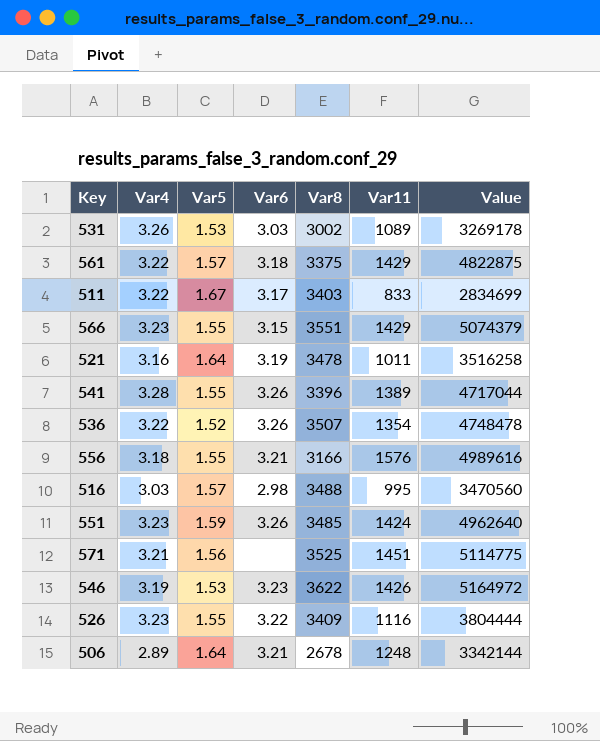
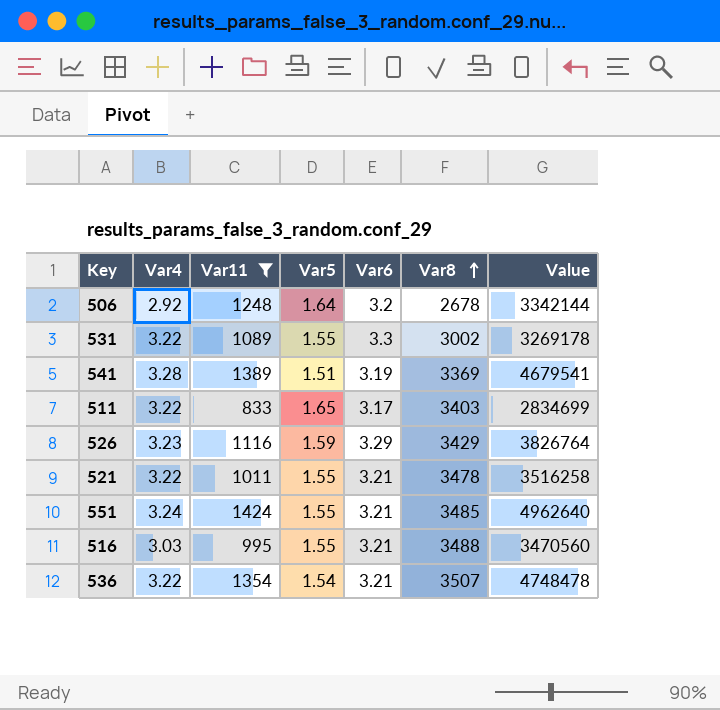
filter: none -> Var11 <= 1424
row order: none -> Var8 ascending
column Var11 | position: 6 -> 3
506 | Var4: 2.89 -> 2.92
506 | Var6: 3.21 -> 3.2
531 | Var4: 3.26 -> 3.22
531 | Var5: 1.53 -> 1.55
531 | Var6: 3.03 -> 3.3
541 | Var5: 1.55 -> 1.51
541 | Var6: 3.26 -> 3.19
541 | Var8: 3396 -> 3369
541 | Value: 4717044 -> 4679541
511 | Var5: 1.67 -> 1.65
526 | Var5: 1.55 -> 1.59
526 | Var6: 3.22 -> 3.29
526 | Var8: 3409 -> 3429
526 | Value: 3804444 -> 3826764
521 | Var4: 3.16 -> 3.22
521 | Var5: 1.64 -> 1.55
521 | Var6: 3.19 -> 3.21
551 | Var4: 3.23 -> 3.24
551 | Var5: 1.59 -> 1.55
551 | Var6: 3.26 -> 3.21
516 | Var5: 1.57 -> 1.55
516 | Var6: 2.98 -> 3.21
536 | Var5: 1.52 -> 1.54
536 | Var6: 3.26 -> 3.21

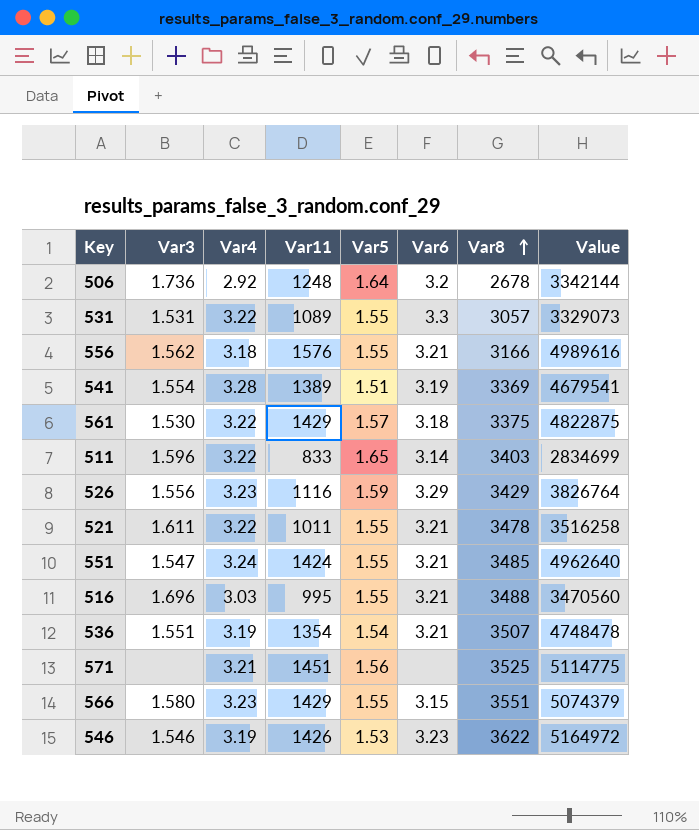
filter: Var11 <= 1424 -> none
column Var3 | position: none -> 2
531 | Var8: 3002 -> 3057
531 | Value: 3269178 -> 3329073
511 | Var6: 3.17 -> 3.14
536 | Var4: 3.22 -> 3.19

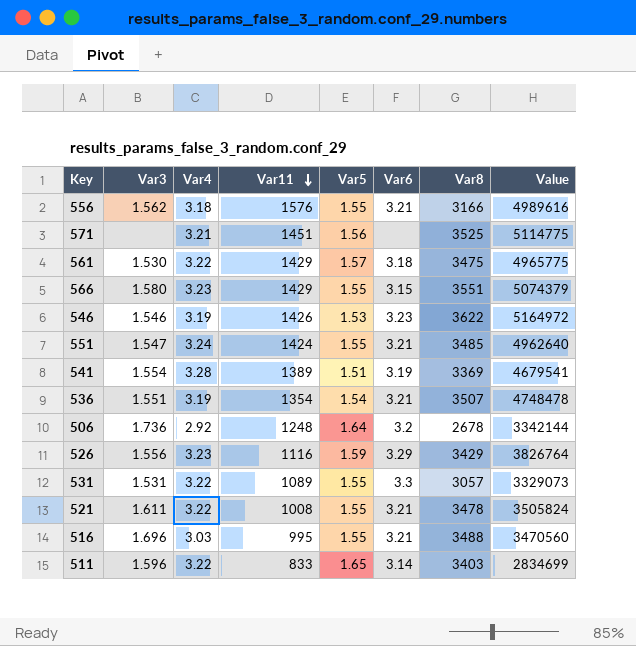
row order: Var8 ascending -> Var11 descending
561 | Var8: 3375 -> 3475
561 | Value: 4822875 -> 4965775
521 | Var11: 1011 -> 1008
521 | Value: 3516258 -> 3505824

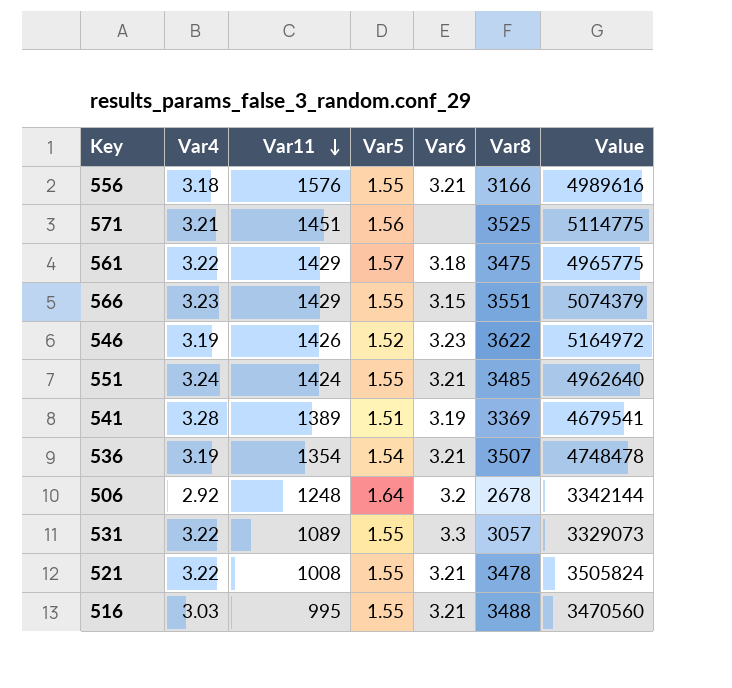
column Var3 | position: 2 -> none
row 526: 1.556 | 3.23 | 1116 | 1.59 | 3.29 | 3429 | 3826764 -> none
row 511: 1.596 | 3.22 | 833 | 1.65 | 3.14 | 3403 | 2834699 -> none
546 | Var5: 1.53 -> 1.52

